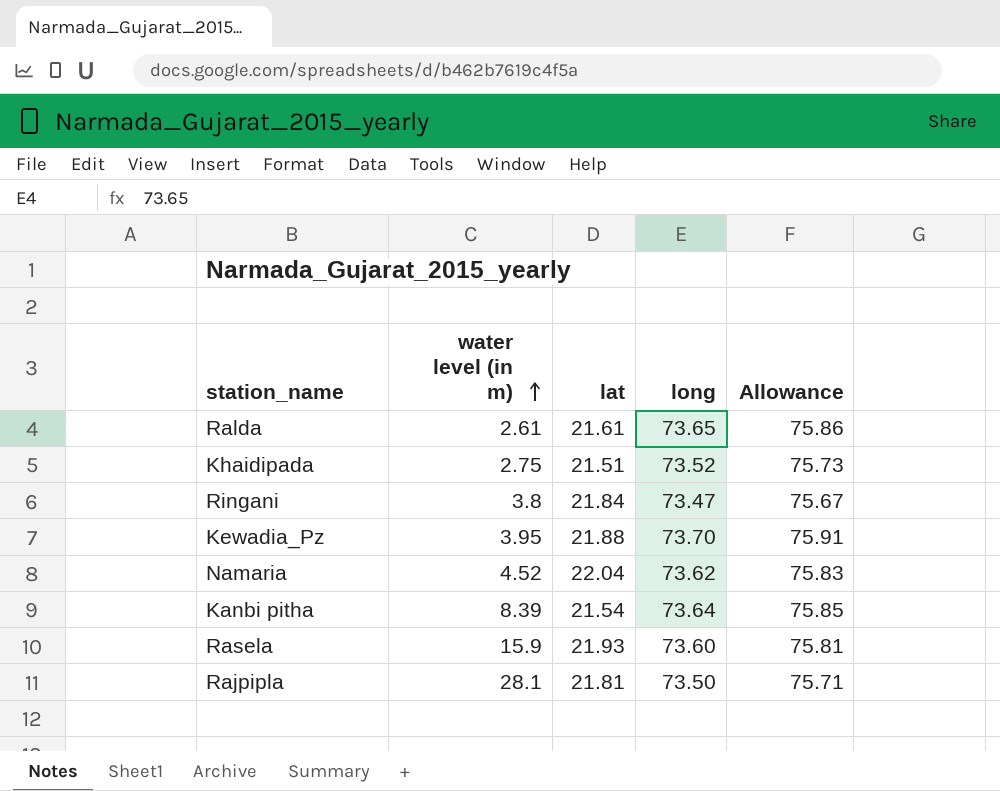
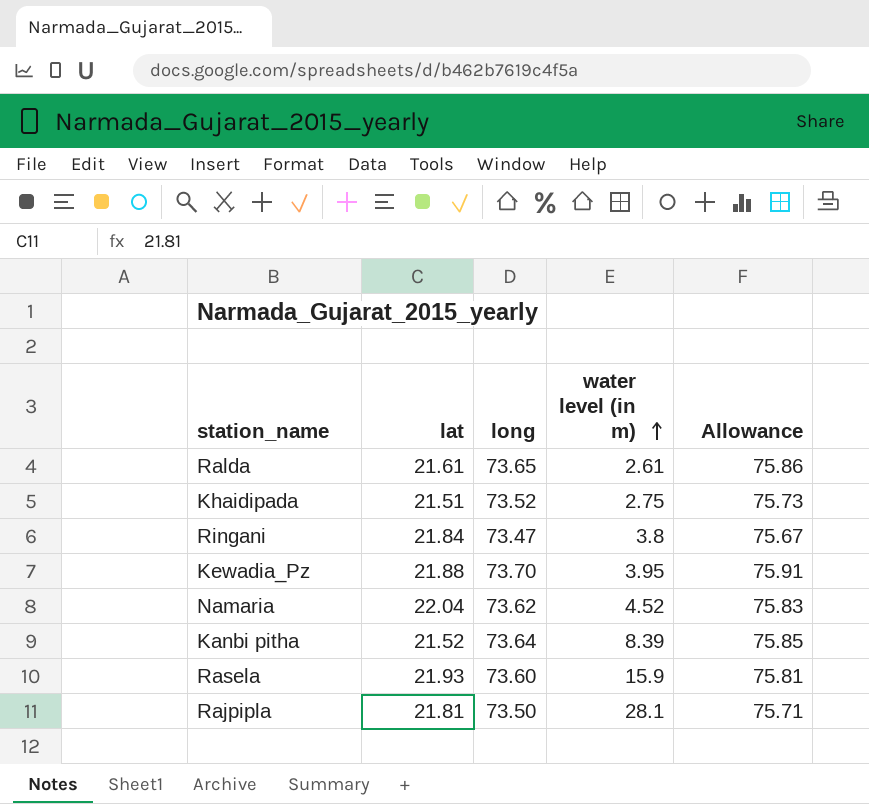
column water level (in m) | position: 2 -> 4
Kanbi pitha | lat: 21.54 -> 21.52

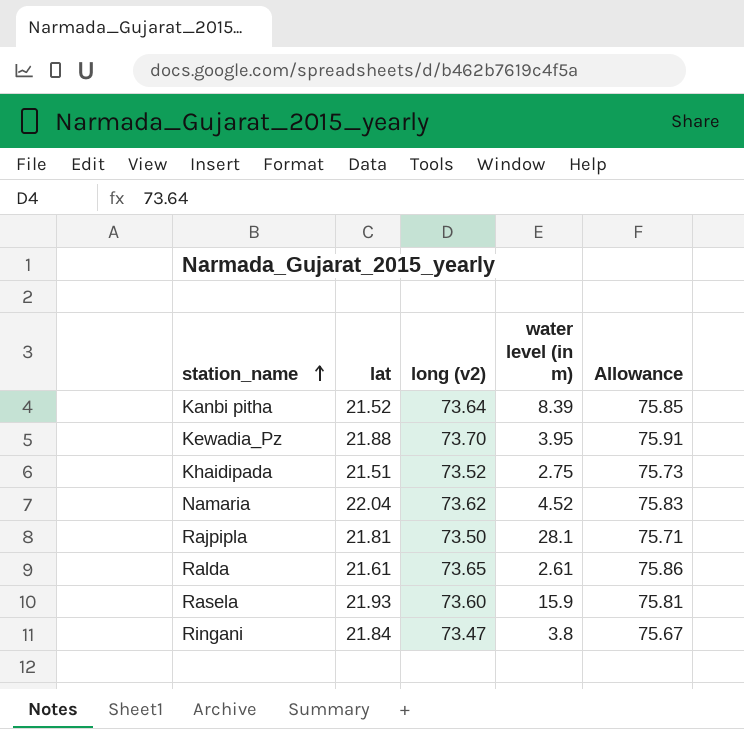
row order: water level (in m) ascending -> station_name ascending
column name: long -> long (v2)

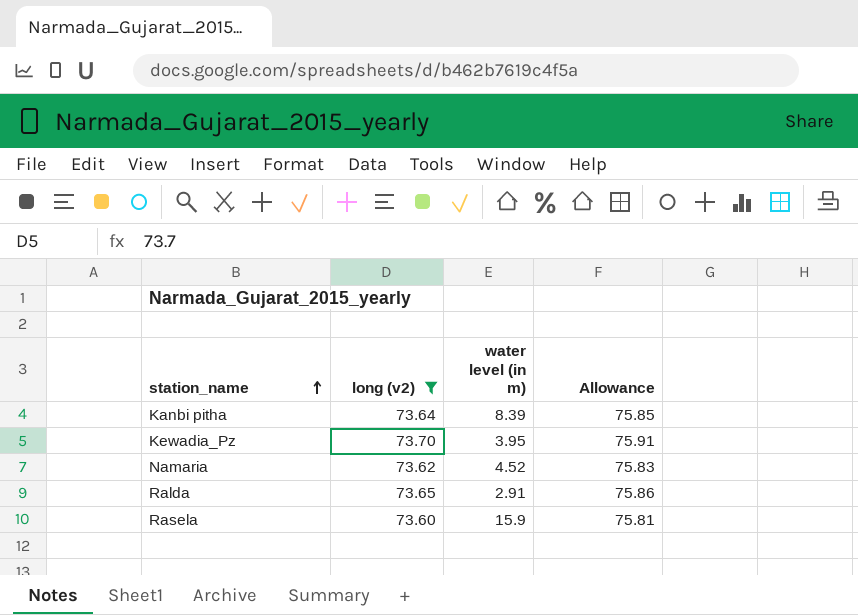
filter: none -> long (v2) >= 73.60
column lat | position: 2 -> none
Ralda | water level (in m): 2.61 -> 2.91

